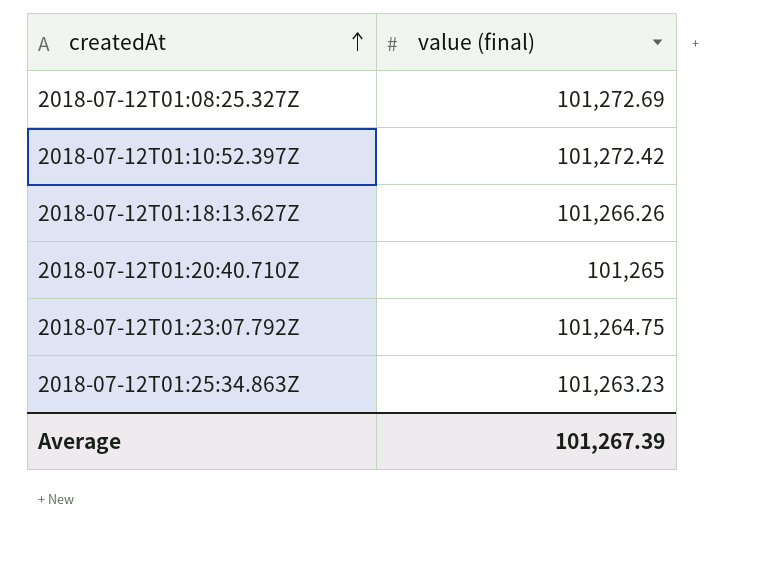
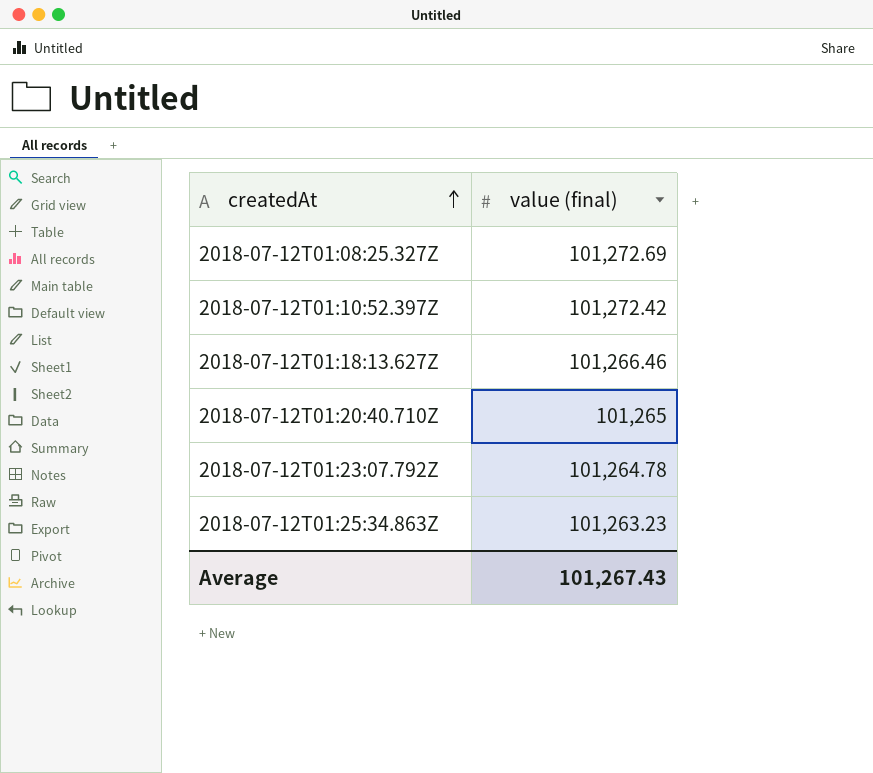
2018-07-12T01:18:13.627Z | value (final): 101,266.26 -> 101,266.46
2018-07-12T01:23:07.792Z | value (final): 101,264.75 -> 101,264.78
Average | value (final): 101,267.39 -> 101,267.43

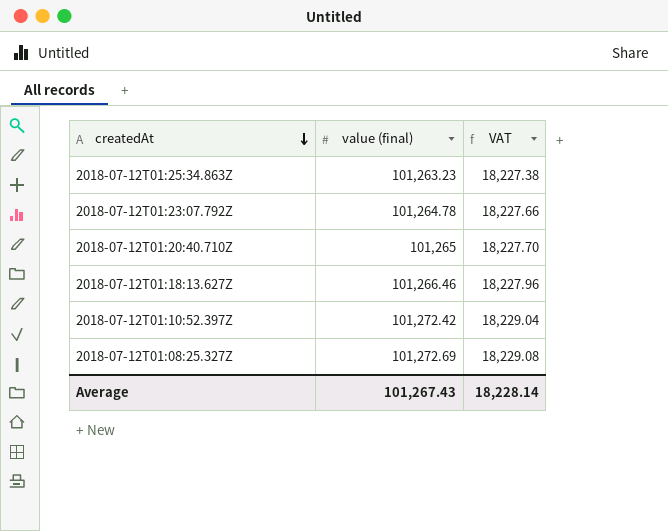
row order: createdAt ascending -> createdAt descending
column VAT | formula: none -> [value (final)] * 0.18

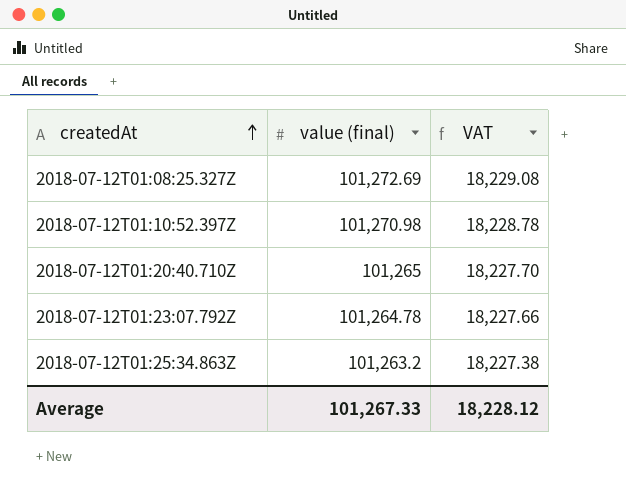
row order: createdAt descending -> createdAt ascending
row 2018-07-12T01:18:13.627Z: 101,266.46 | 18,227.96 -> none
2018-07-12T01:10:52.397Z | value (final): 101,272.42 -> 101,270.98
2018-07-12T01:10:52.397Z | VAT: 18,229.04 -> 18,228.78
2018-07-12T01:25:34.863Z | value (final): 101,263.23 -> 101,263.2
Average | value (final): 101,267.43 -> 101,267.33
Average | VAT: 18,228.14 -> 18,228.12

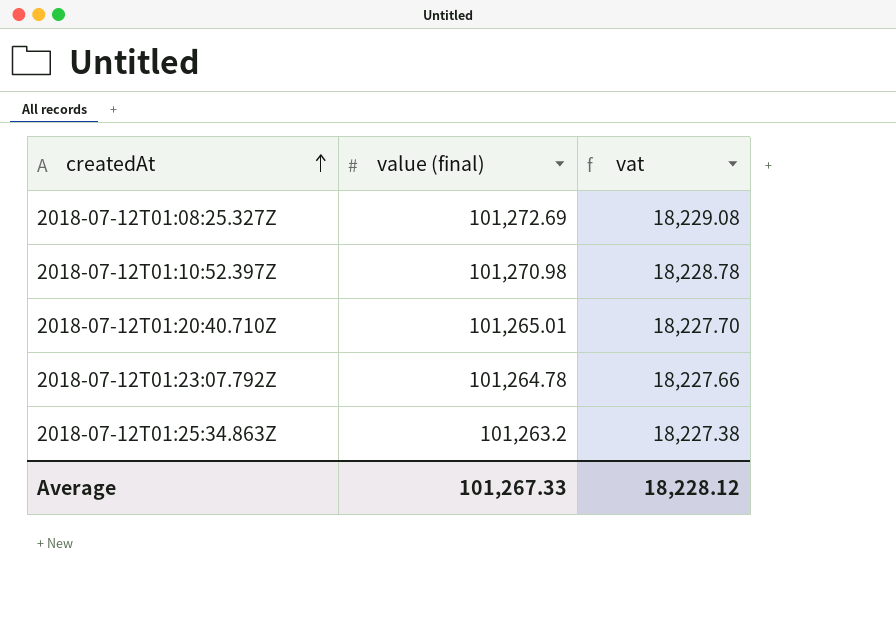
column name: VAT -> vat
2018-07-12T01:20:40.710Z | value (final): 101,265 -> 101,265.01

